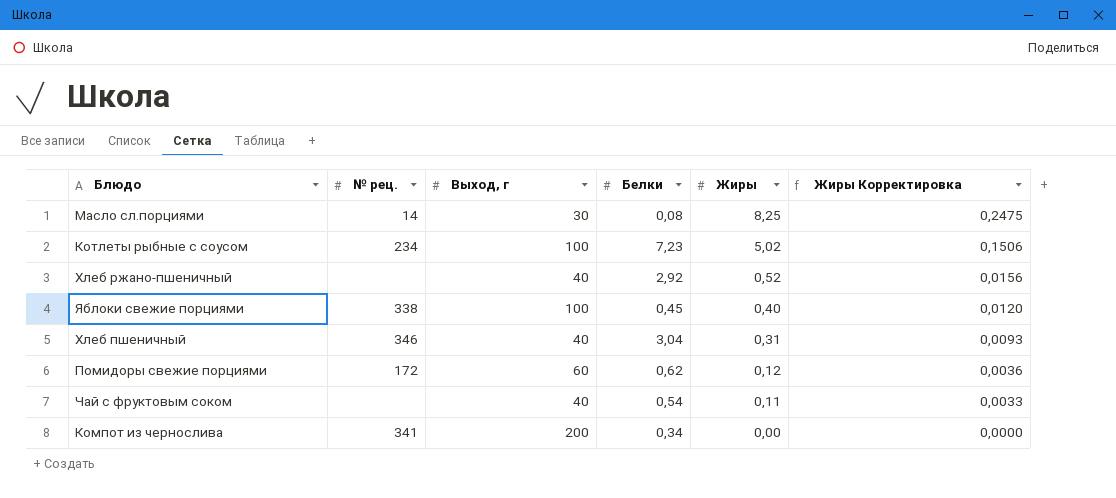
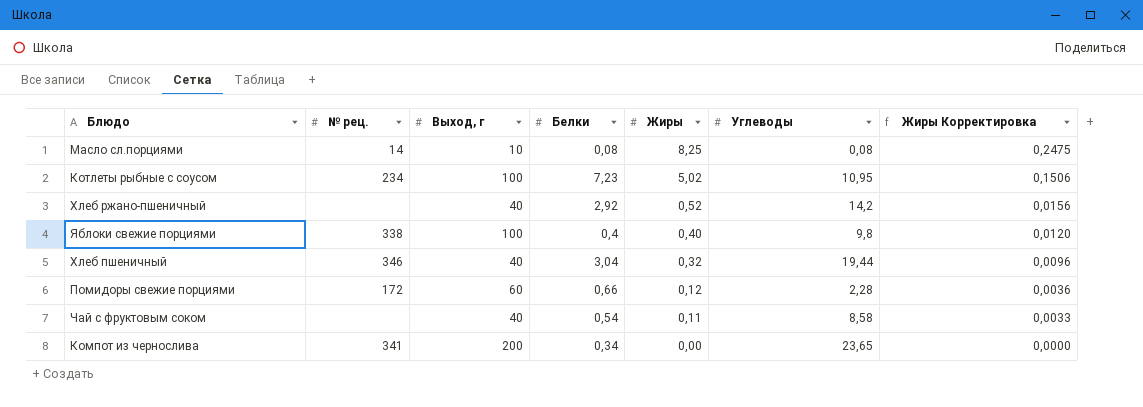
column Углеводы | position: none -> 6
Масло сл.порциями | Выход, г: 30 -> 10
Яблоки свежие порциями | Белки: 0,45 -> 0,4
Хлеб пшеничный | Жиры: 0,31 -> 0,32
Хлеб пшеничный | Жиры Корректировка: 0,0093 -> 0,0096
Помидоры свежие порциями | Белки: 0,62 -> 0,66

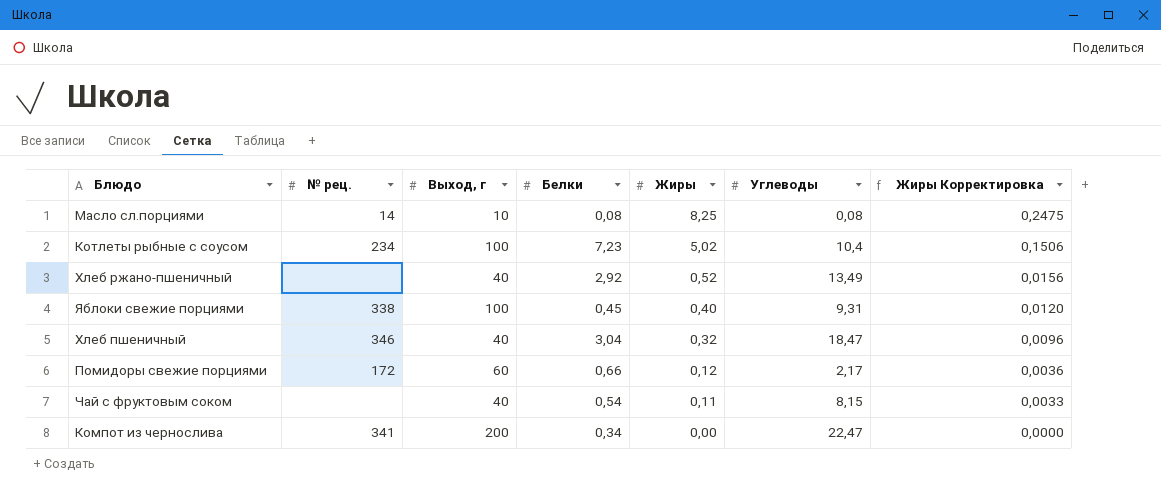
Котлеты рыбные с соусом | Углеводы: 10,95 -> 10,4
Хлеб ржано-пшеничный | Углеводы: 14,2 -> 13,49
Яблоки свежие порциями | Белки: 0,4 -> 0,45
Яблоки свежие порциями | Углеводы: 9,8 -> 9,31
Хлеб пшеничный | Углеводы: 19,44 -> 18,47
Помидоры свежие порциями | Углеводы: 2,28 -> 2,17
Чай с фруктовым соком | Углеводы: 8,58 -> 8,15
Компот из чернослива | Углеводы: 23,65 -> 22,47

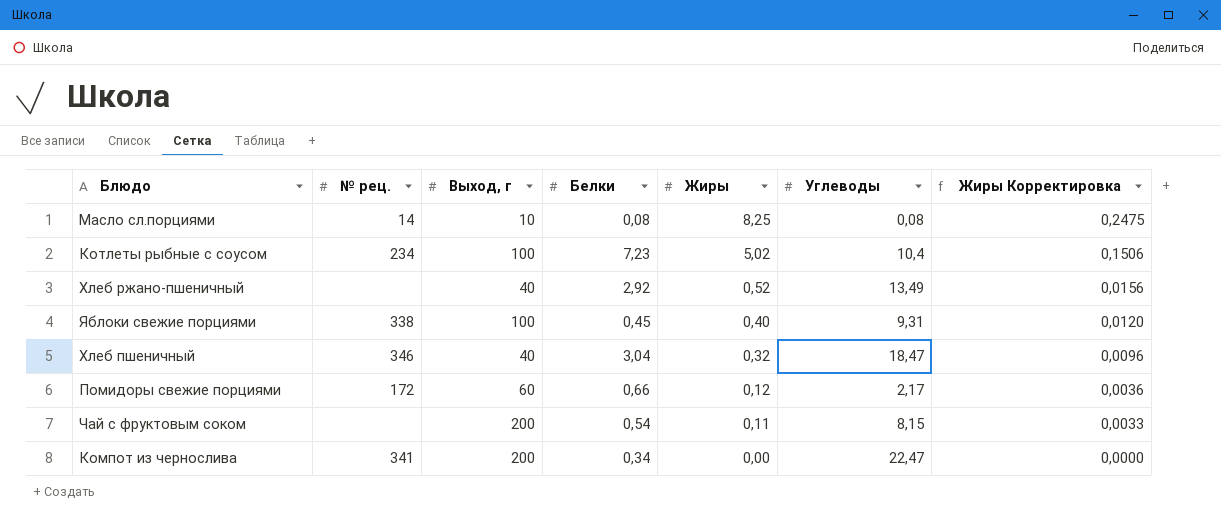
Чай с фруктовым соком | Выход, г: 40 -> 200

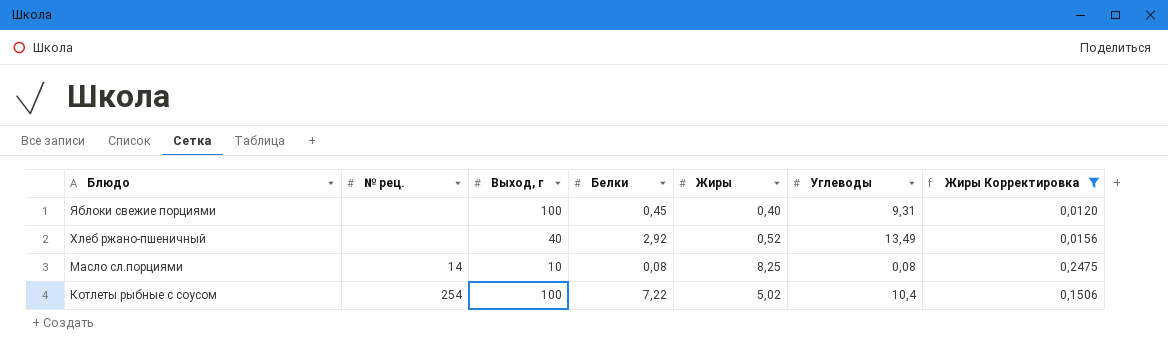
filter: none -> Жиры Корректировка >= 0,0120
row order: Жиры descending -> Блюдо descending
Яблоки свежие порциями | № рец.: 338 -> none
Котлеты рыбные с соусом | № рец.: 234 -> 254
Котлеты рыбные с соусом | Белки: 7,23 -> 7,22

